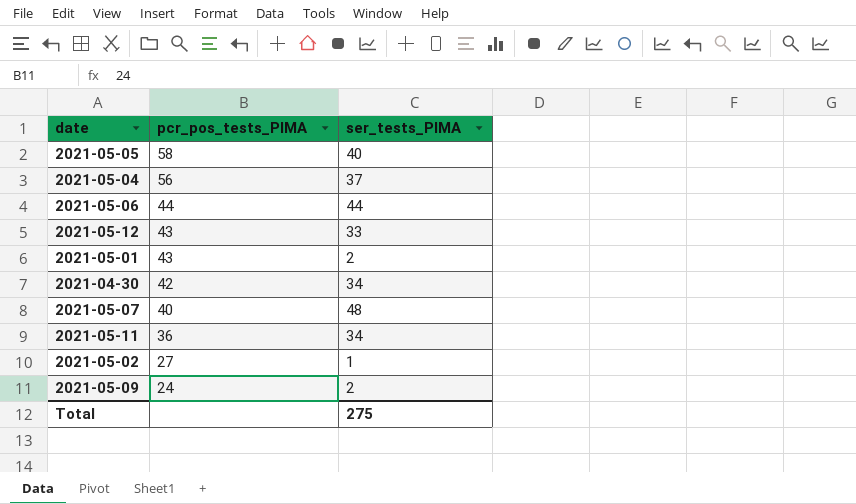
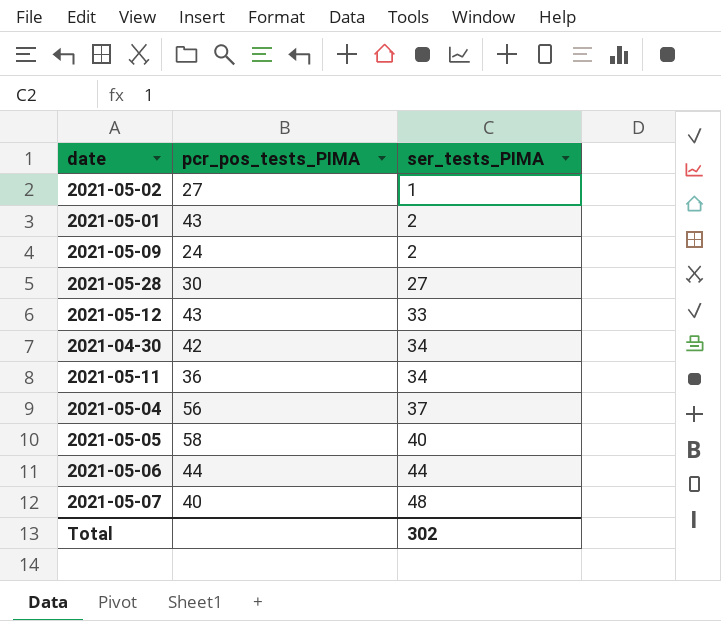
row order: pcr_pos_tests_PIMA descending -> ser_tests_PIMA ascending
row 2021-05-28: none -> 30 | 27
Total | ser_tests_PIMA: 275 -> 302

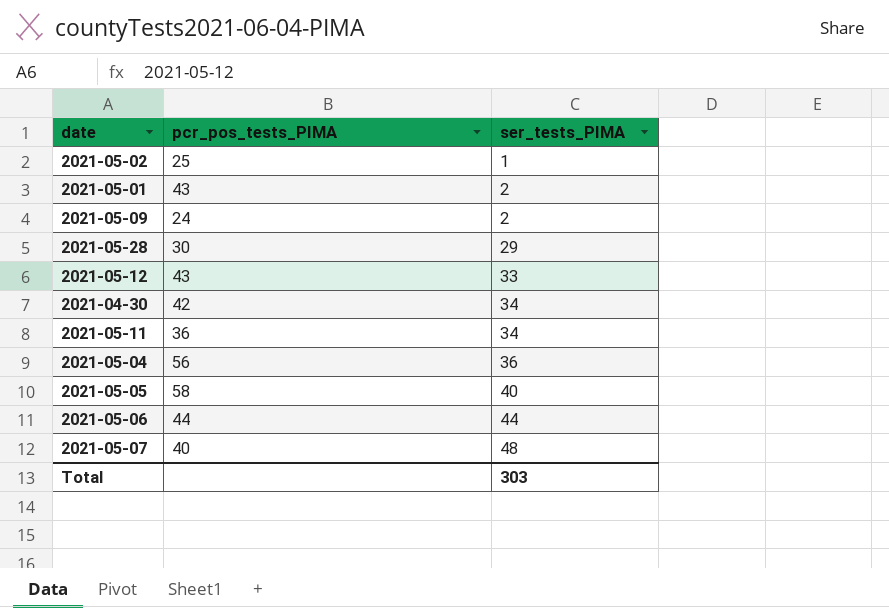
2021-05-02 | pcr_pos_tests_PIMA: 27 -> 25
2021-05-28 | ser_tests_PIMA: 27 -> 29
2021-05-04 | ser_tests_PIMA: 37 -> 36
Total | ser_tests_PIMA: 302 -> 303

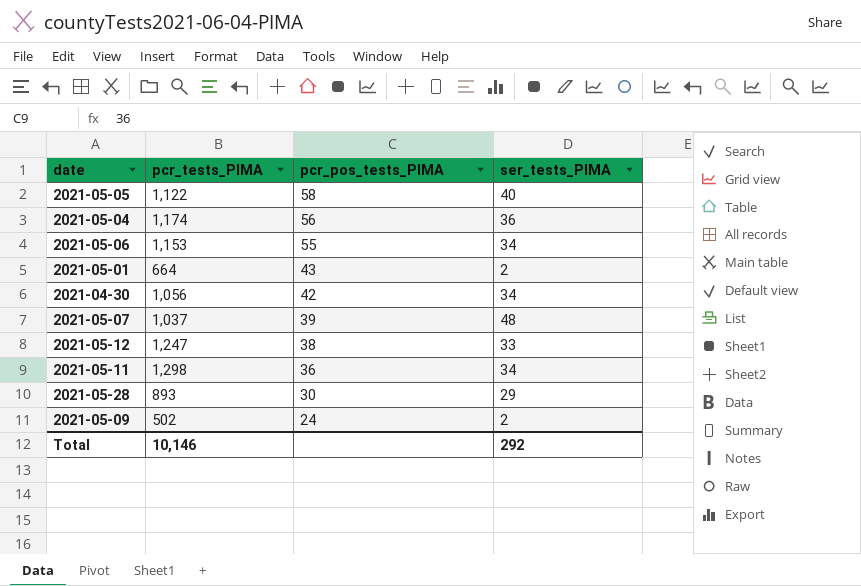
row order: ser_tests_PIMA ascending -> pcr_pos_tests_PIMA descending
column pcr_tests_PIMA | position: none -> 2
row 2021-05-02: 25 | 1 -> none
2021-05-06 | pcr_pos_tests_PIMA: 44 -> 55
2021-05-06 | ser_tests_PIMA: 44 -> 34
2021-05-07 | pcr_pos_tests_PIMA: 40 -> 39
2021-05-12 | pcr_pos_tests_PIMA: 43 -> 38
Total | ser_tests_PIMA: 303 -> 292

